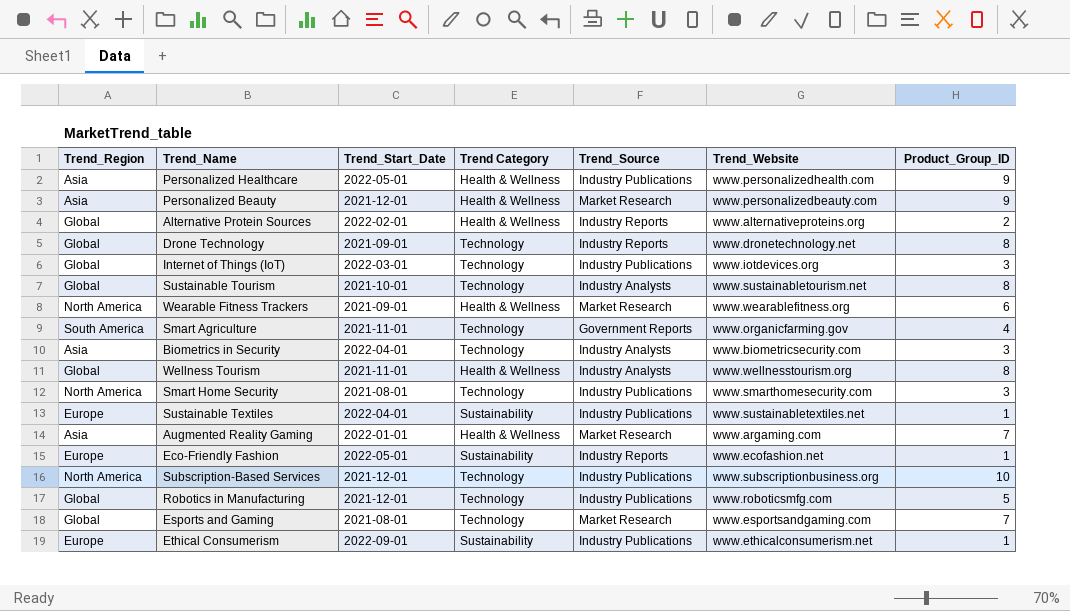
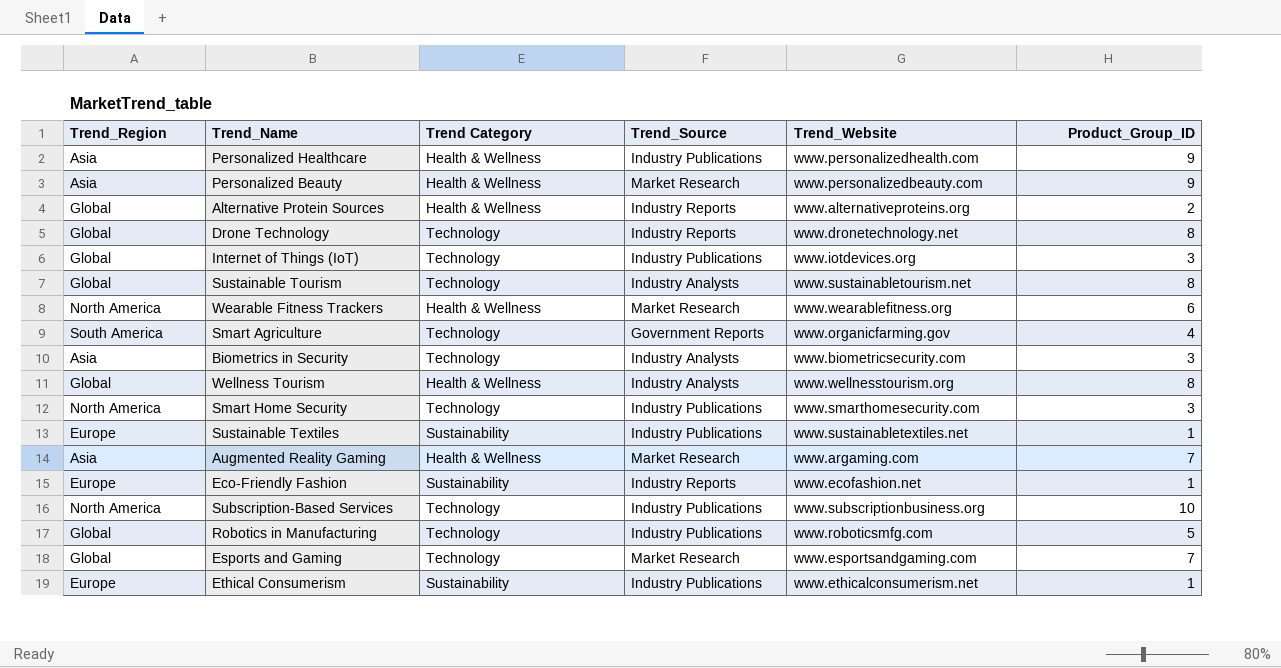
column Trend_Start_Date | position: 3 -> none

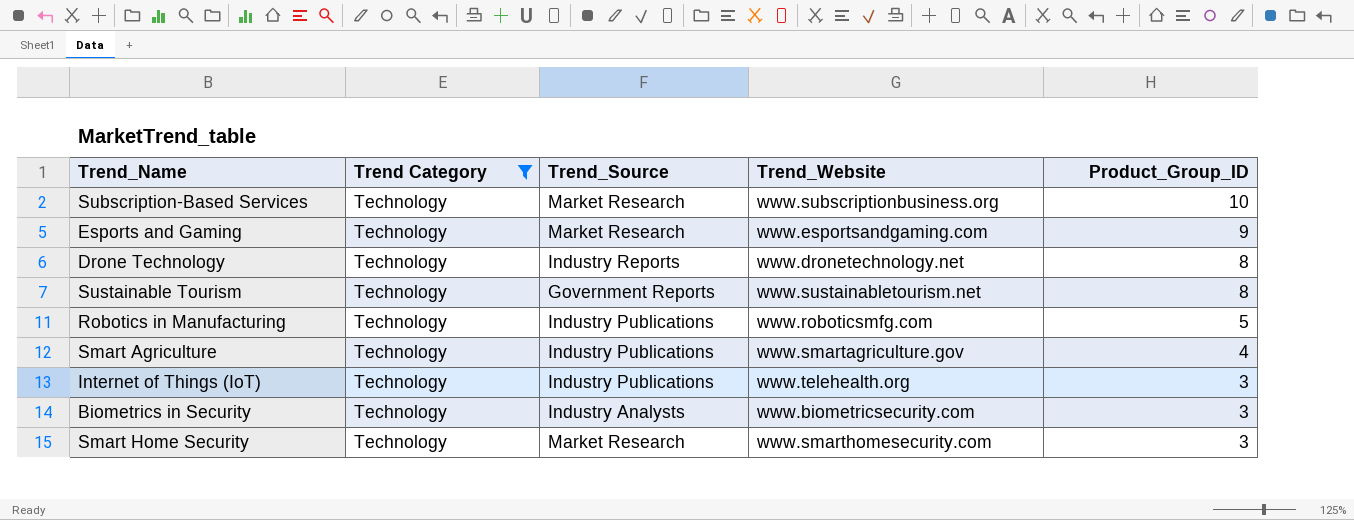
filter: none -> Trend Category = Technology
row order: none -> Product_Group_ID descending
column Trend_Region | position: 1 -> none
Subscription-Based Services | Trend_Source: Industry Publications -> Market Research
Esports and Gaming | Product_Group_ID: 7 -> 9
Sustainable Tourism | Trend_Source: Industry Analysts -> Government Reports
Smart Agriculture | Trend_Source: Government Reports -> Industry Publications
Smart Agriculture | Trend_Website: www.organicfarming.gov -> www.smartagriculture.gov
Internet of Things (IoT) | Trend_Website: www.iotdevices.org -> www.telehealth.org
Smart Home Security | Trend_Source: Industry Publications -> Market Research

